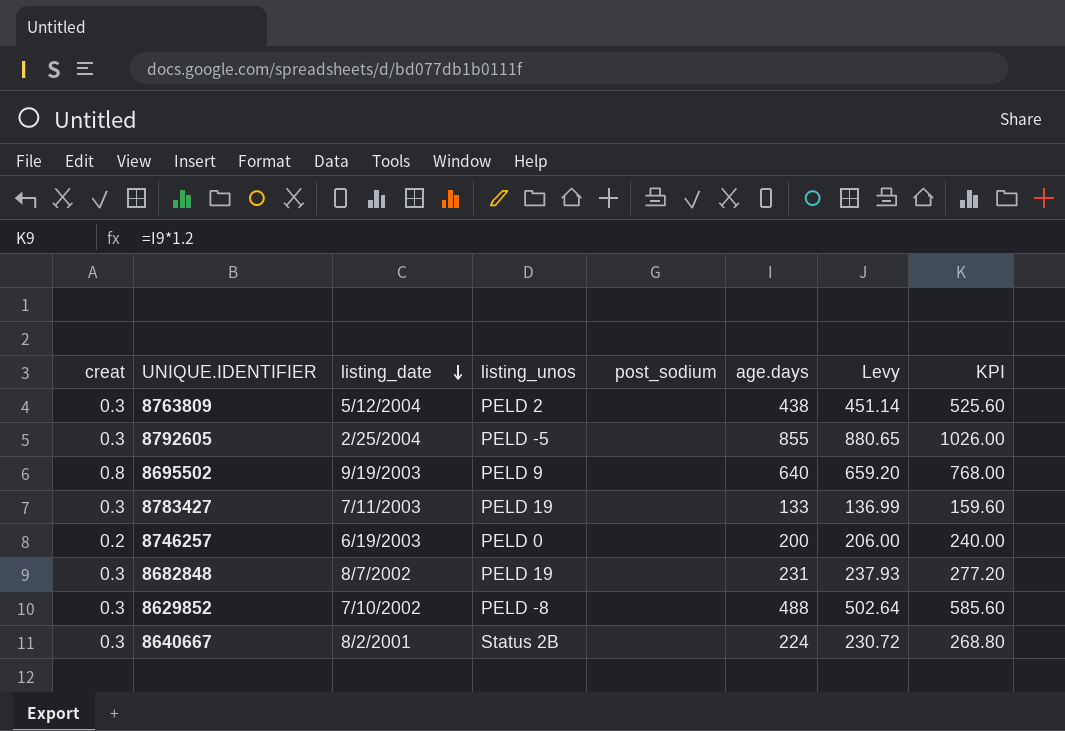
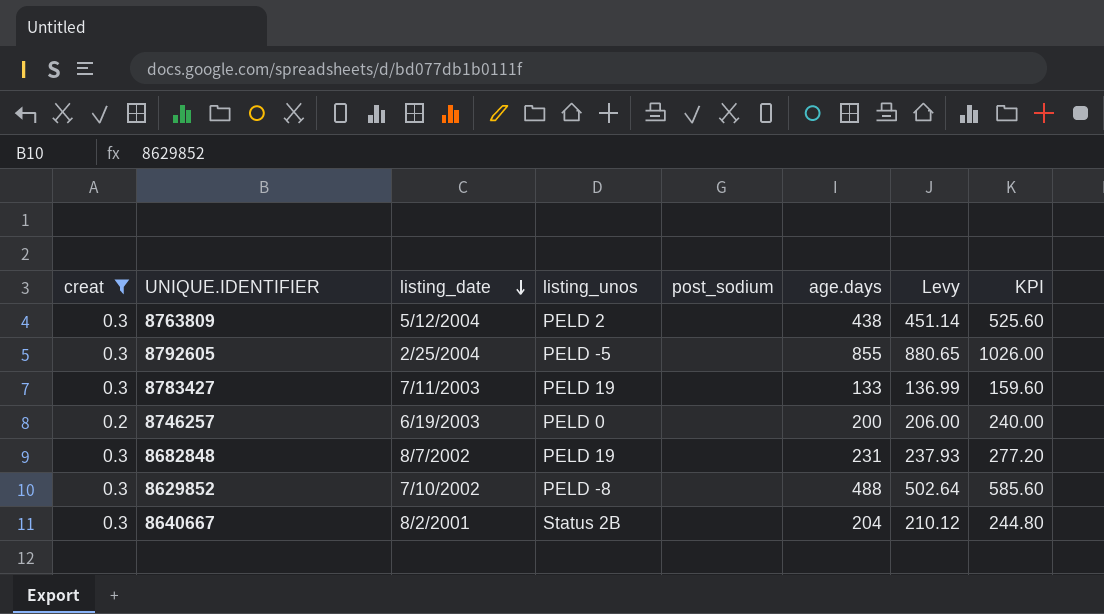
filter: none -> creat != 0.8
8640667 | age.days: 224 -> 204
8640667 | Levy: 230.72 -> 210.12
8640667 | KPI: 268.80 -> 244.80

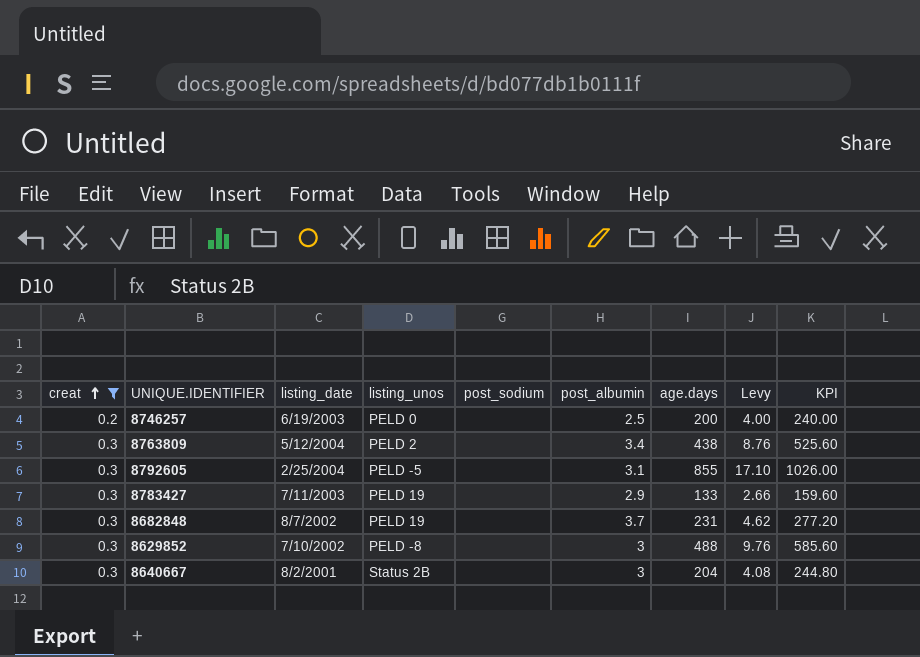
row order: listing_date descending -> creat ascending
column post_albumin | position: none -> 6
column Levy | formula: [age.days] * 1.03 -> [age.days] * 0.02

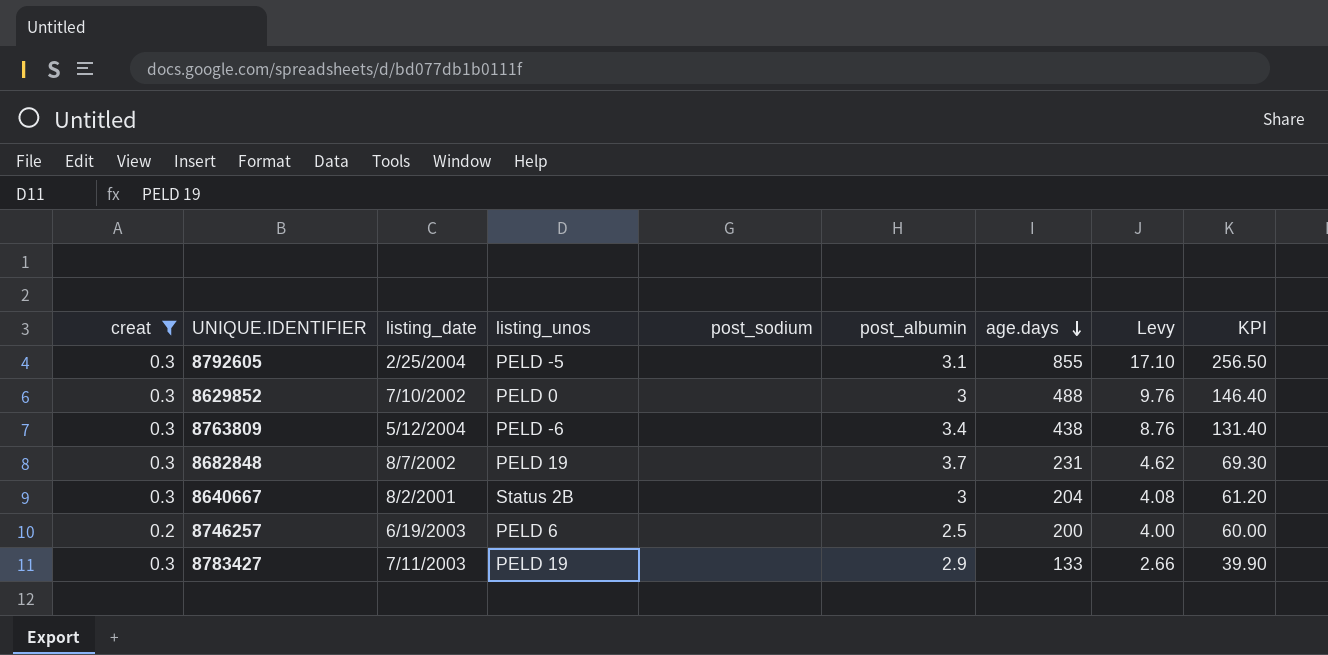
row order: creat ascending -> age.days descending
column KPI | formula: [age.days] * 1.2 -> [age.days] * 0.3
8629852 | listing_unos: PELD -8 -> PELD 0
8763809 | listing_unos: PELD 2 -> PELD -6
8746257 | listing_unos: PELD 0 -> PELD 6

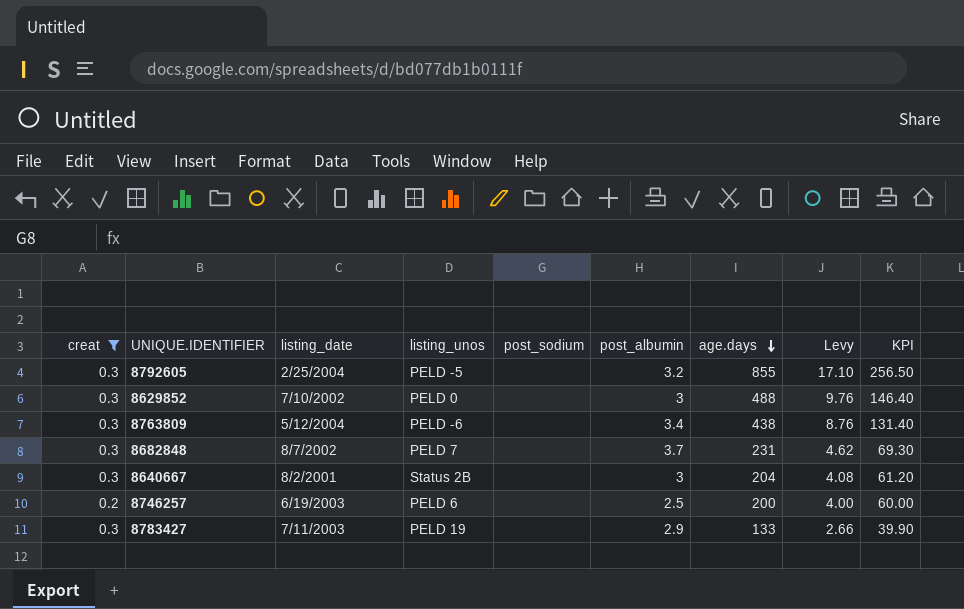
8792605 | post_albumin: 3.1 -> 3.2
8682848 | listing_unos: PELD 19 -> PELD 7

